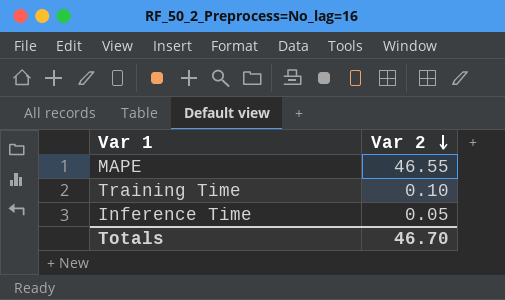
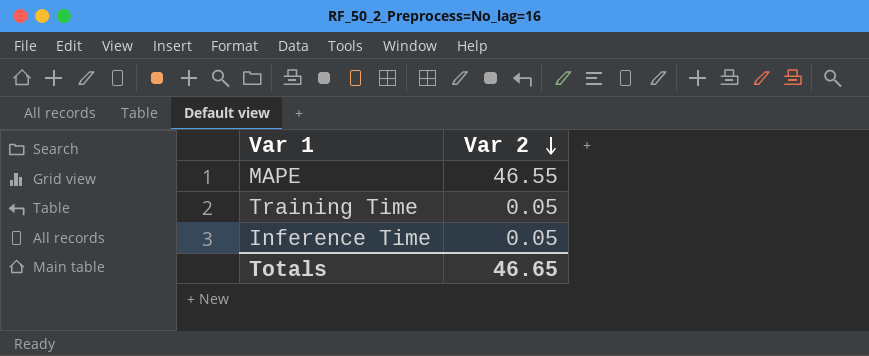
Training Time | Var 2: 0.10 -> 0.05
Totals | Var 2: 46.70 -> 46.65

